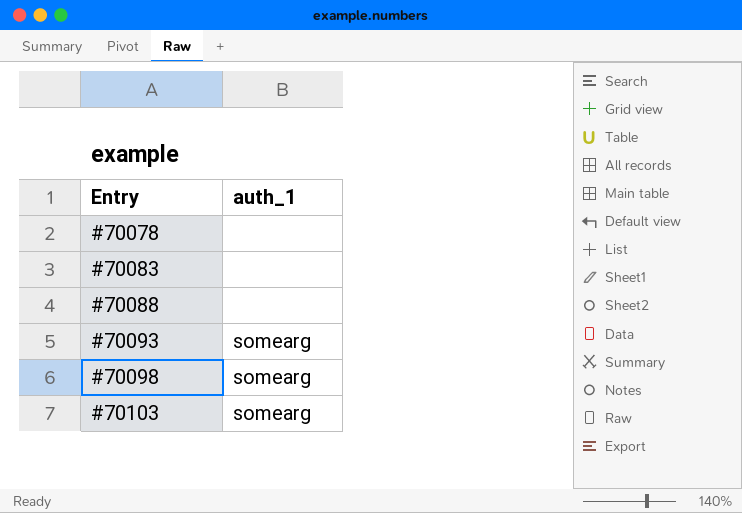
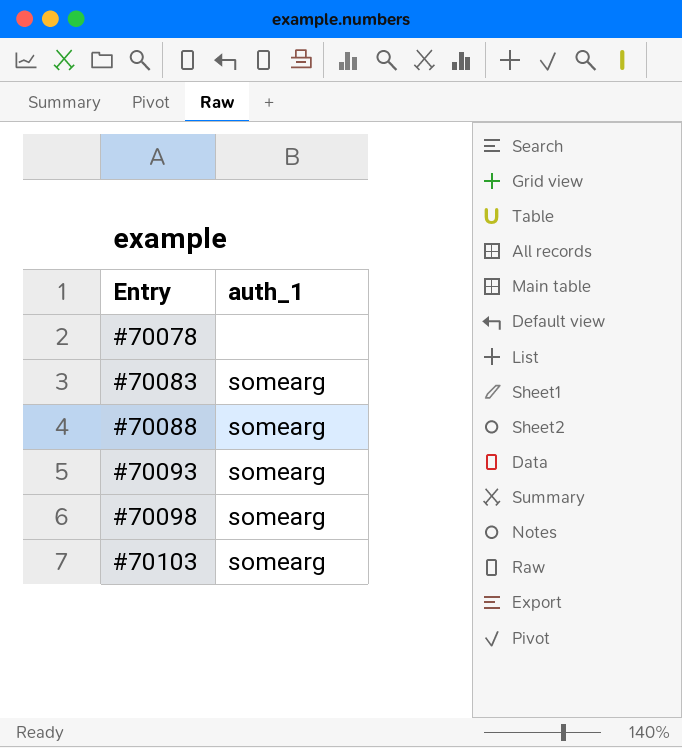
#70083 | auth_1: none -> somearg
#70088 | auth_1: none -> somearg

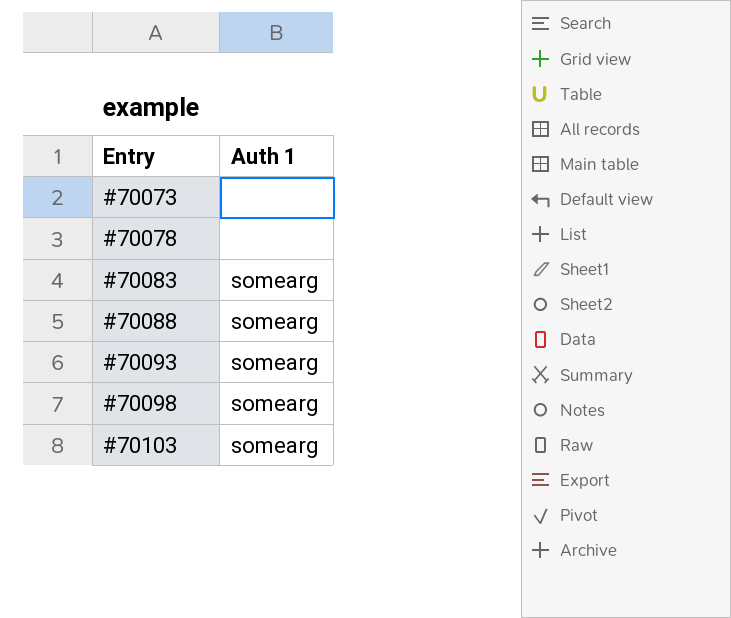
column name: auth_1 -> Auth 1
row #70073: none -> none

